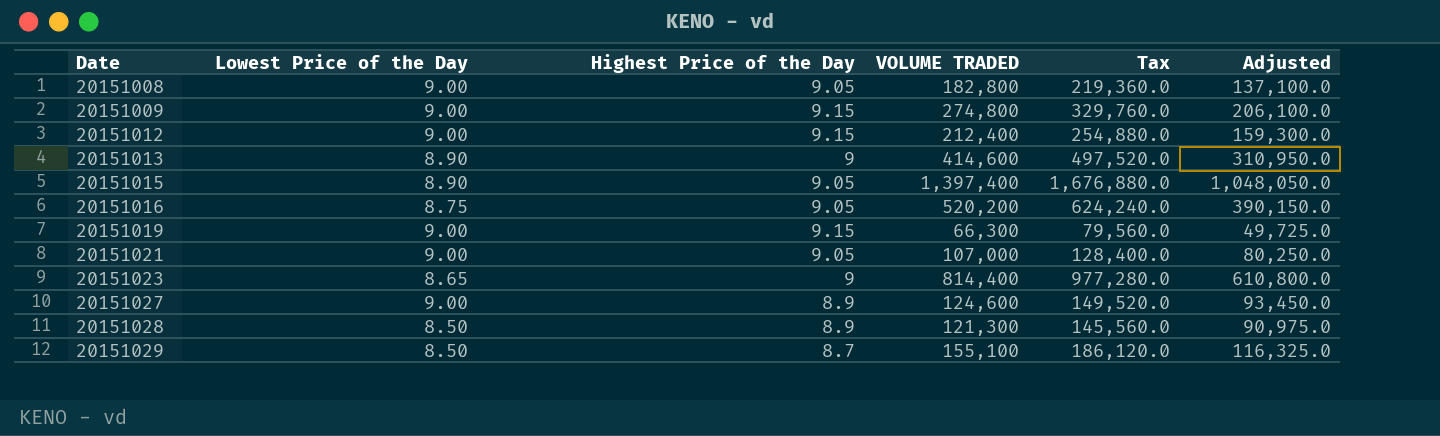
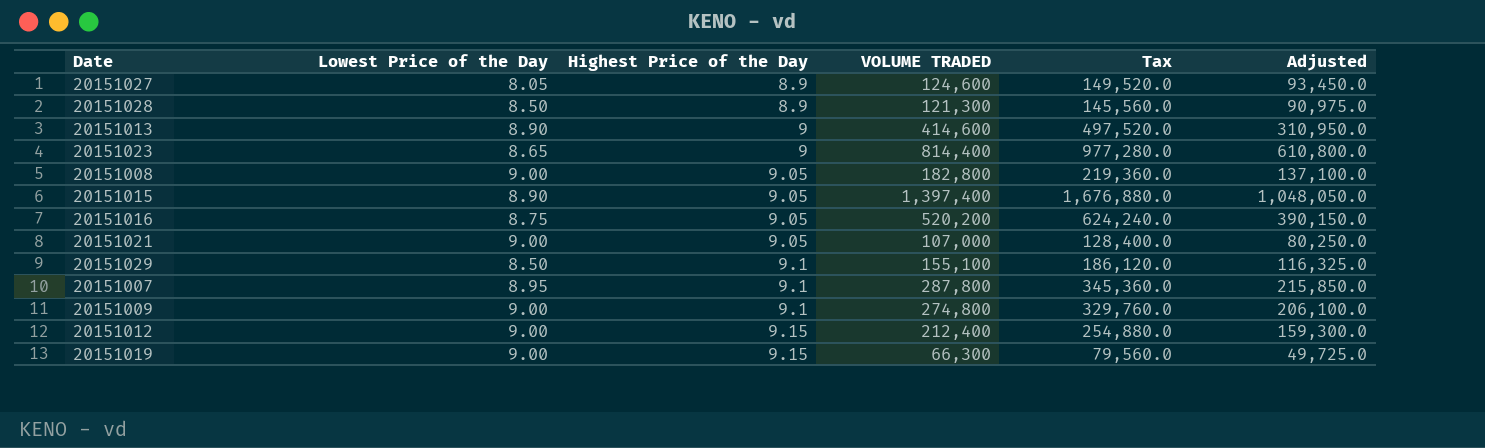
row order: Date ascending -> Highest Price of the Day ascending
20151027 | Lowest Price of the Day: 9.00 -> 8.05
20151029 | Highest Price of the Day: 8.7 -> 9.1
row 20151007: none -> 8.95 | 9.1 | 287,800 | 345,360.0 | 215,850.0
20151009 | Highest Price of the Day: 9.15 -> 9.1

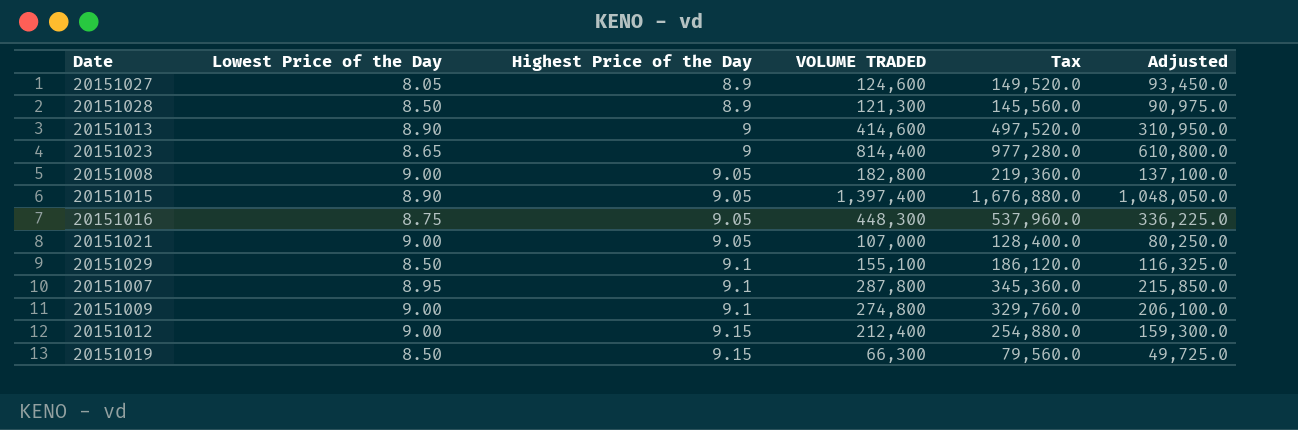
20151016 | VOLUME TRADED: 520,200 -> 448,300
20151016 | Tax: 624,240.0 -> 537,960.0
20151016 | Adjusted: 390,150.0 -> 336,225.0
20151019 | Lowest Price of the Day: 9.00 -> 8.50

